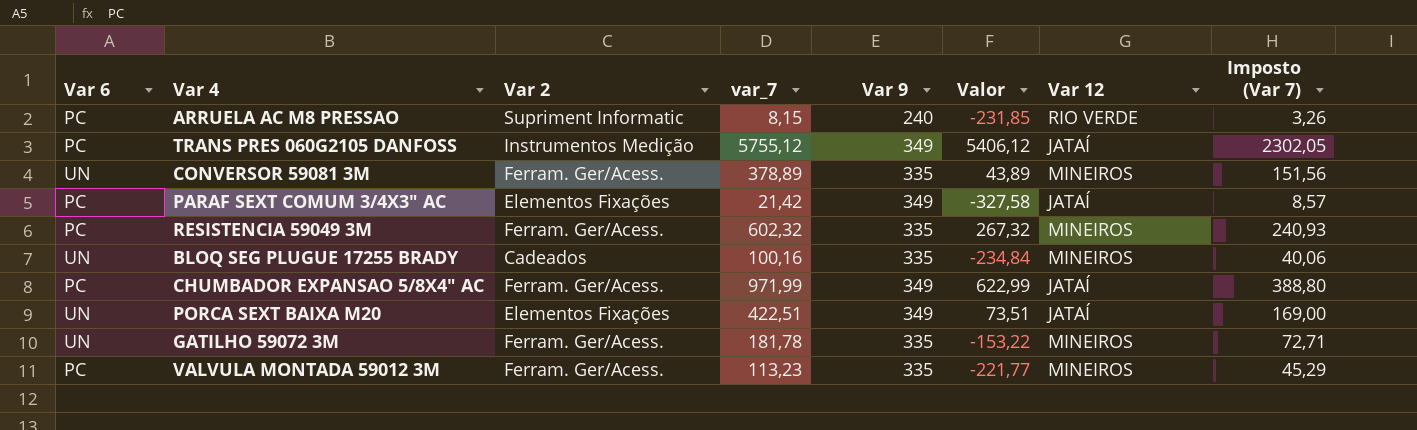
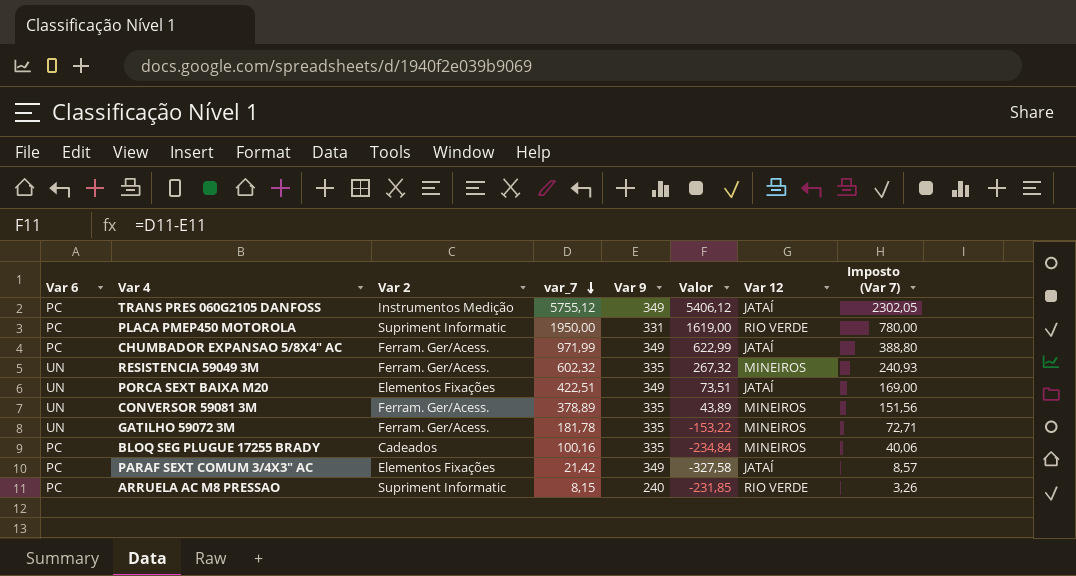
row order: none -> var_7 descending
row VALVULA MONTADA 59012 3M: PC | Ferram. Ger/Acess. | 113,23 | 335 | -221,77 | MINEIROS | 45,29 -> none
row PLACA PMEP450 MOTOROLA: none -> PC | Supriment Informatic | 1950,00 | 331 | 1619,00 | RIO VERDE | 780,00
RESISTENCIA 59049 3M | Var 6: PC -> UN
BLOQ SEG PLUGUE 17255 BRADY | Var 6: UN -> PC

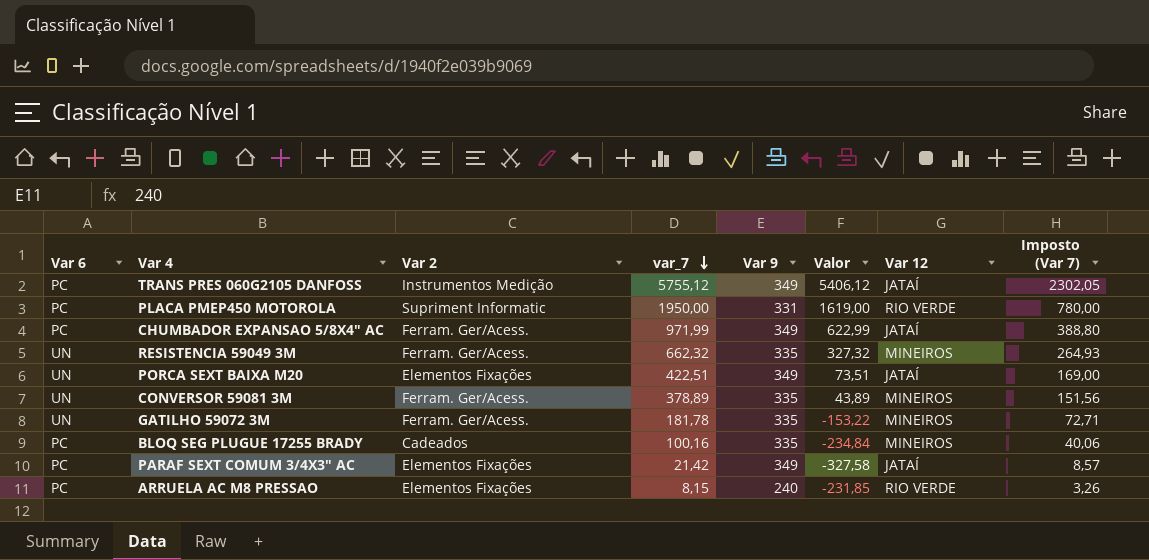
RESISTENCIA 59049 3M | var_7: 602,32 -> 662,32
RESISTENCIA 59049 3M | Valor: 267,32 -> 327,32
RESISTENCIA 59049 3M | Imposto (Var 7): 240,93 -> 264,93
ARRUELA AC M8 PRESSAO | Var 2: Supriment Informatic -> Elementos Fixações

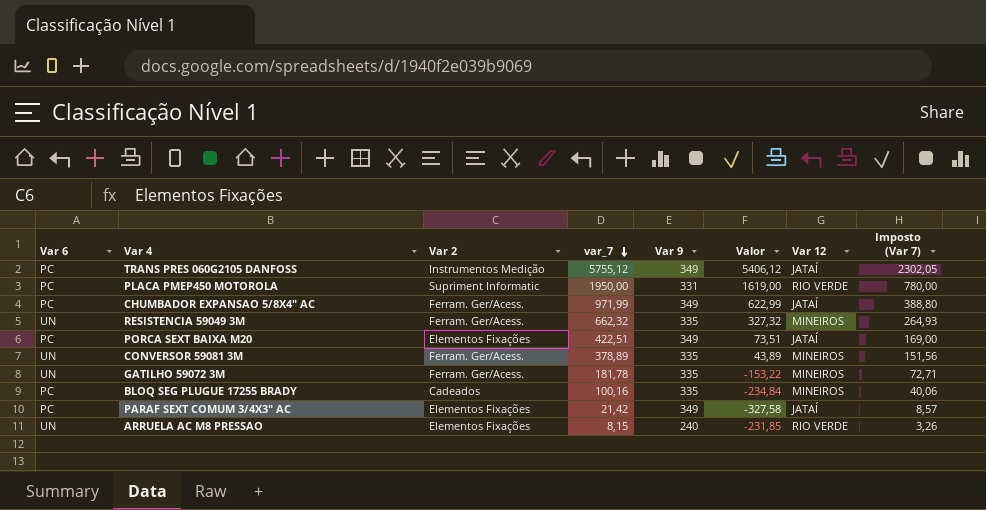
PORCA SEXT BAIXA M20 | Var 6: UN -> PC
ARRUELA AC M8 PRESSAO | Var 6: PC -> UN

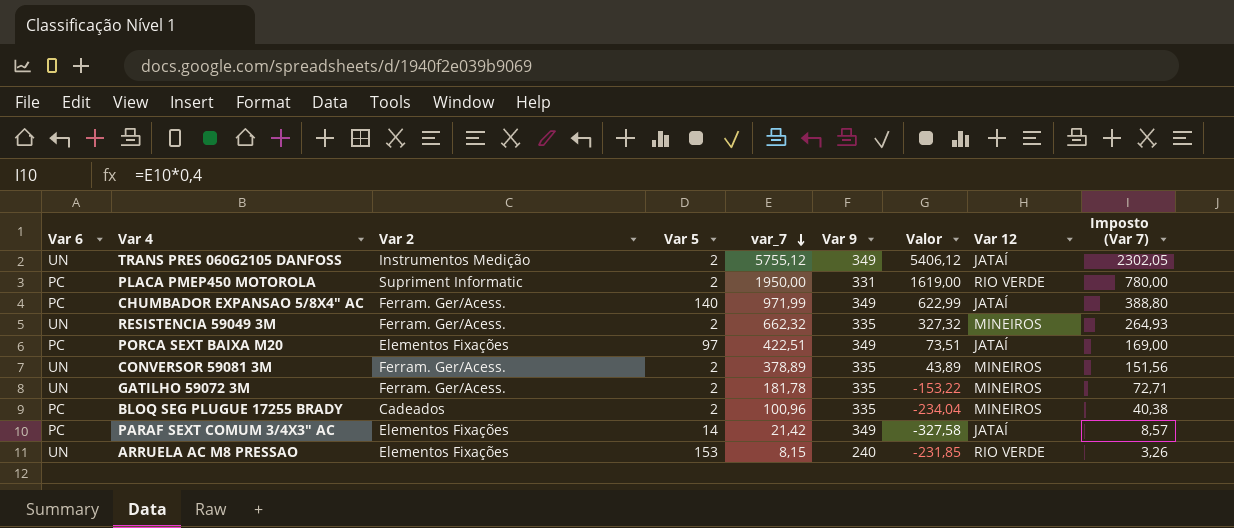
column Var 5 | position: none -> 4
TRANS PRES 060G2105 DANFOSS | Var 6: PC -> UN
BLOQ SEG PLUGUE 17255 BRADY | var_7: 100,16 -> 100,96
BLOQ SEG PLUGUE 17255 BRADY | Valor: -234,84 -> -234,04
BLOQ SEG PLUGUE 17255 BRADY | Imposto (Var 7): 40,06 -> 40,38

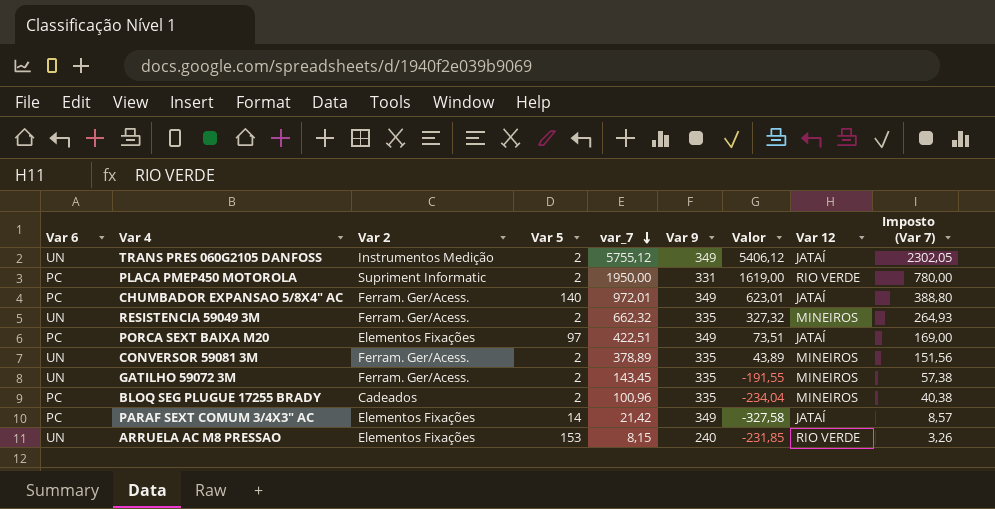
CHUMBADOR EXPANSAO 5/8X4" AC | var_7: 971,99 -> 972,01
CHUMBADOR EXPANSAO 5/8X4" AC | Valor: 622,99 -> 623,01
GATILHO 59072 3M | var_7: 181,78 -> 143,45
GATILHO 59072 3M | Valor: -153,22 -> -191,55
GATILHO 59072 3M | Imposto (Var 7): 72,71 -> 57,38

